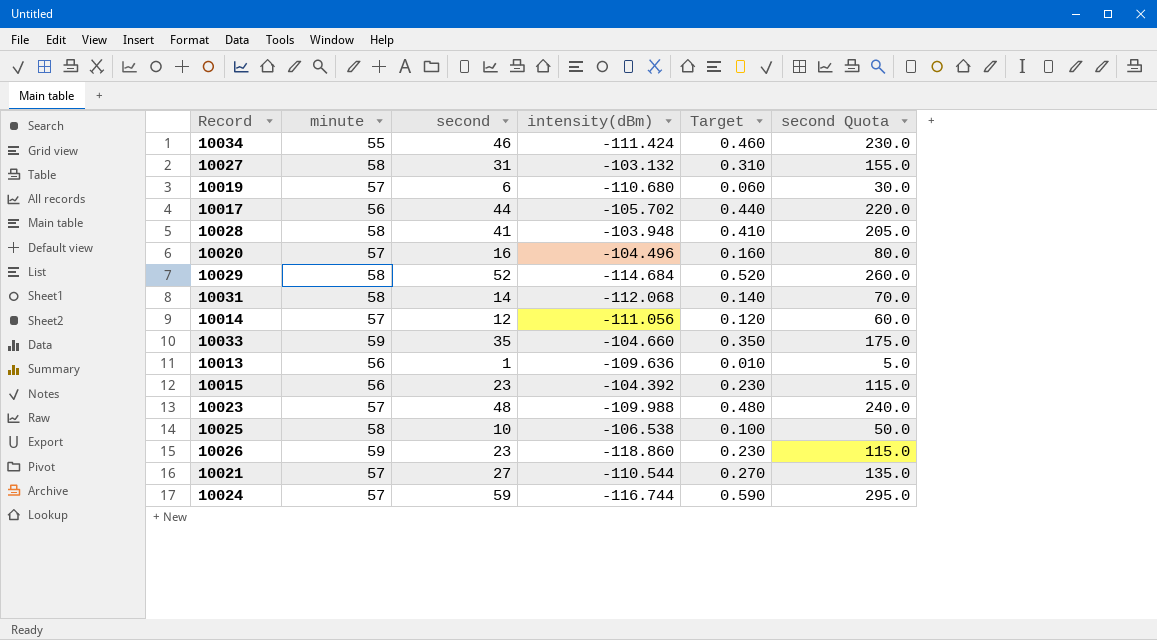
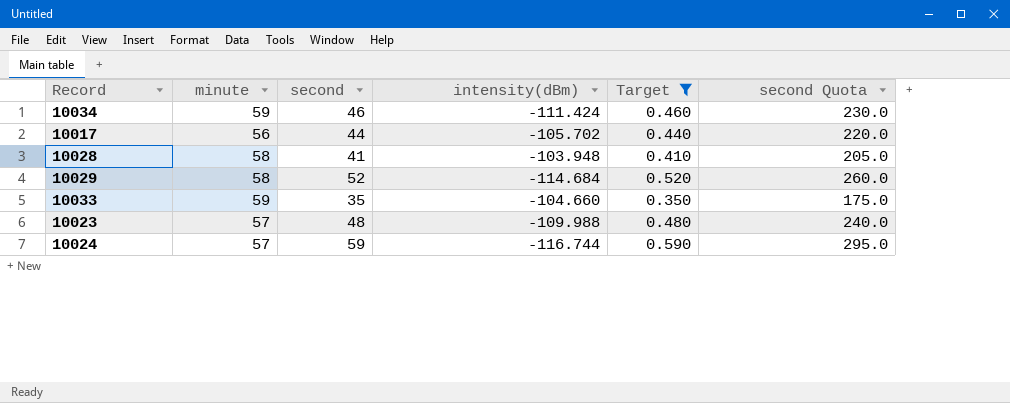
filter: none -> Target >= 0.350
10034 | minute: 55 -> 59

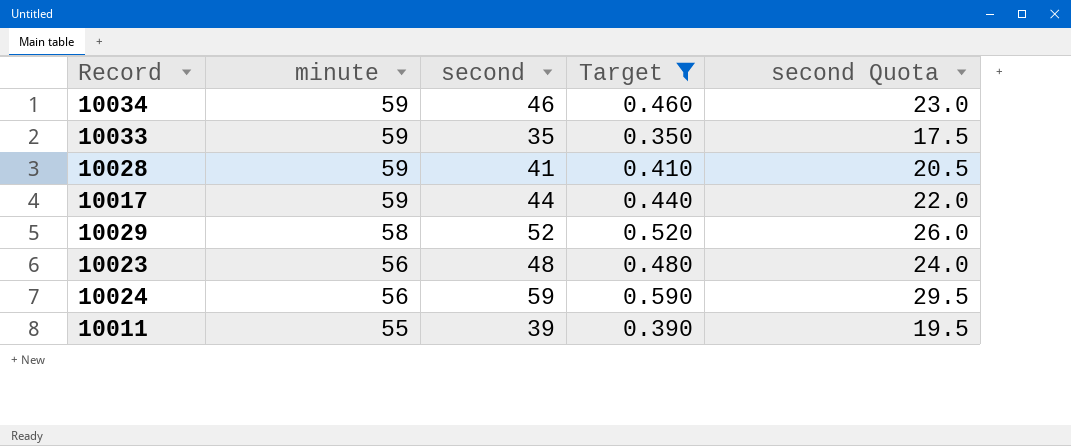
row order: none -> minute descending
column intensity(dBm) | position: 4 -> none
column second Quota | formula: [second] * 5 -> [second] * 0.5
10028 | minute: 58 -> 59
10017 | minute: 56 -> 59
10023 | minute: 57 -> 56
10024 | minute: 57 -> 56
row 10011: none -> 55 | 39 | 0.390 | 19.5

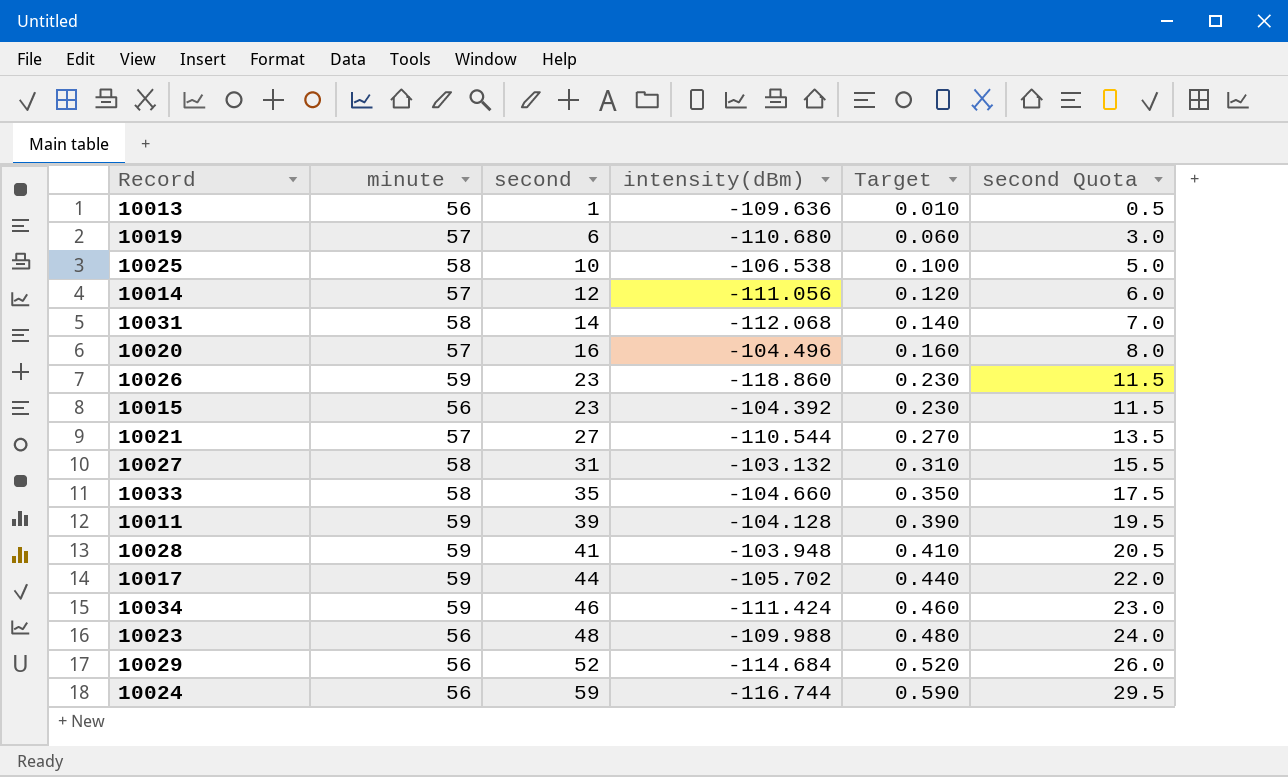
filter: Target >= 0.350 -> none
row order: minute descending -> second ascending
column intensity(dBm) | position: none -> 4
10033 | minute: 59 -> 58
10011 | minute: 55 -> 59
10029 | minute: 58 -> 56

